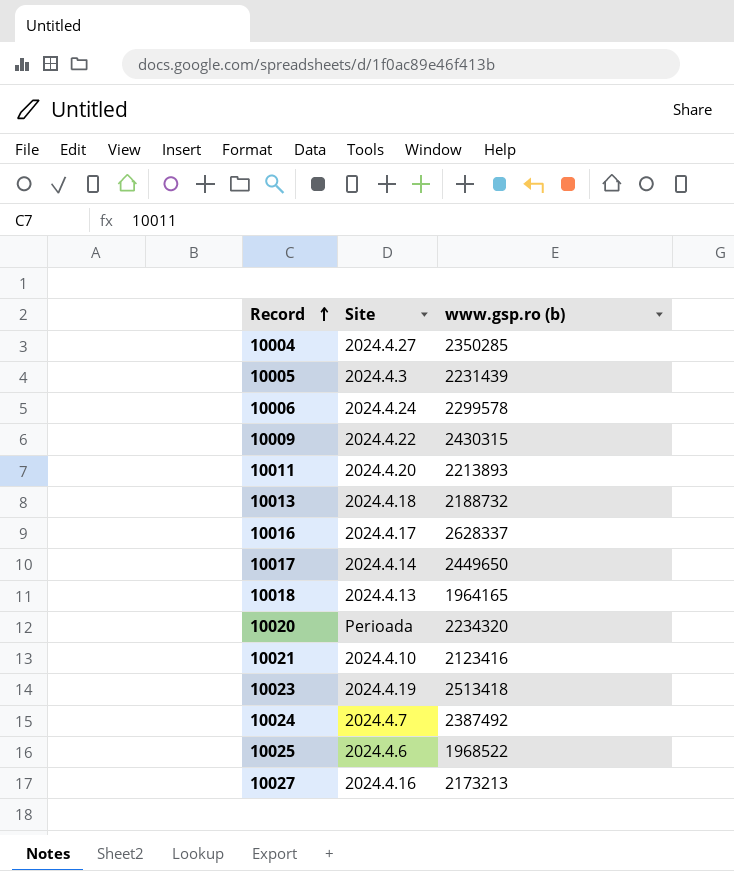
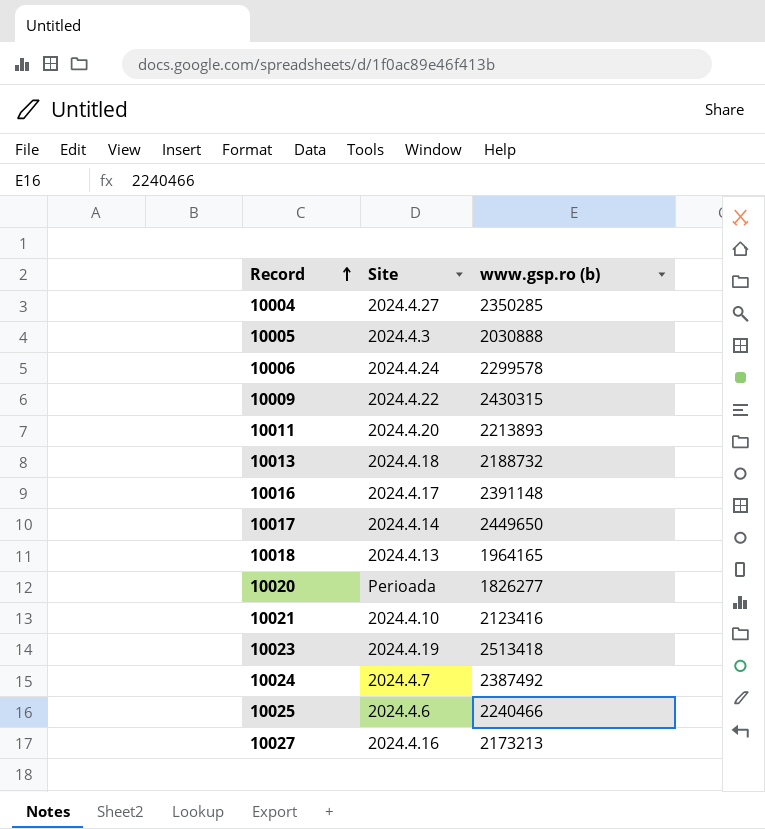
10005 | www.gsp.ro (b): 2231439 -> 2030888
10016 | www.gsp.ro (b): 2628337 -> 2391148
10020 | www.gsp.ro (b): 2234320 -> 1826277
10025 | www.gsp.ro (b): 1968522 -> 2240466

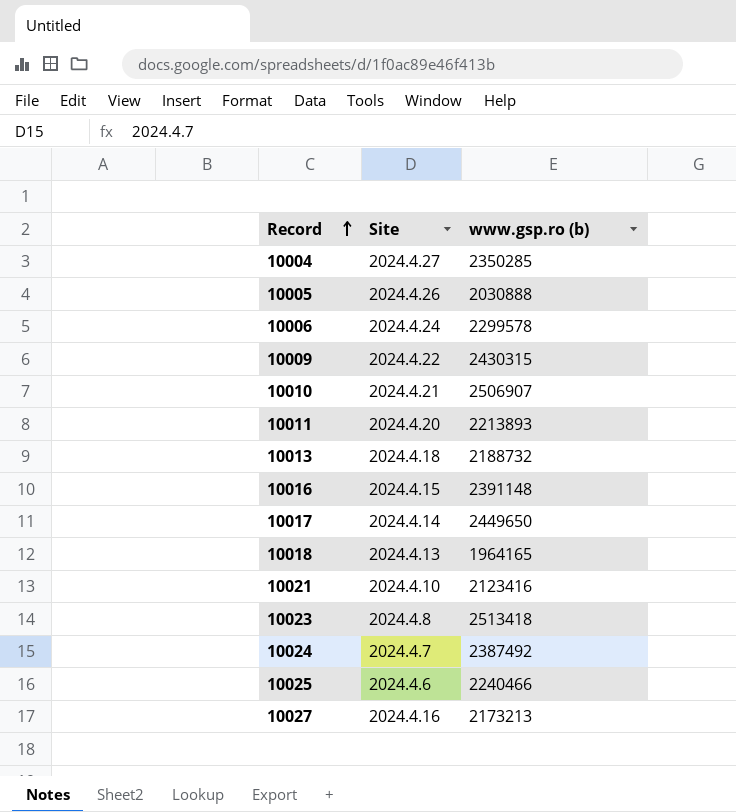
row 10020: Perioada | 1826277 -> none
10005 | Site: 2024.4.3 -> 2024.4.26
row 10010: none -> 2024.4.21 | 2506907
10016 | Site: 2024.4.17 -> 2024.4.15
10023 | Site: 2024.4.19 -> 2024.4.8

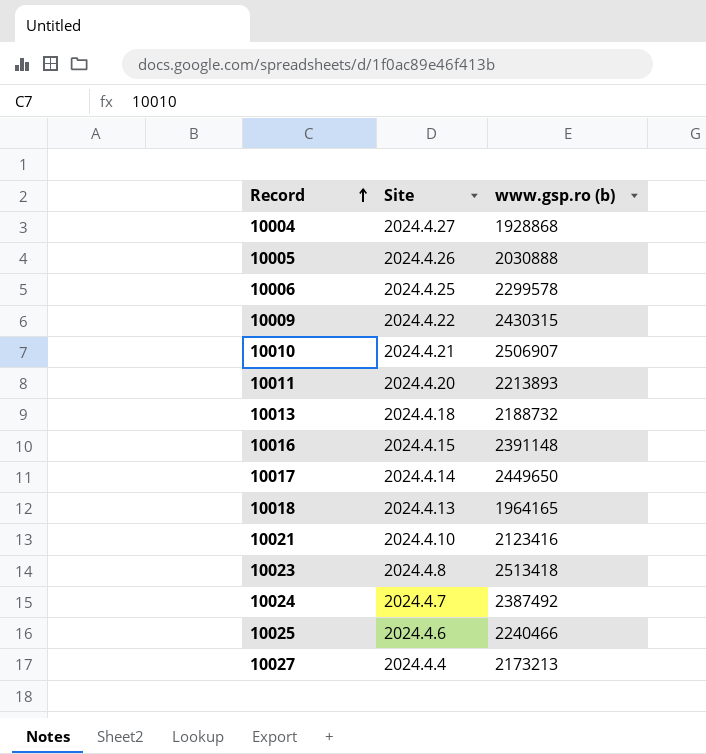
10004 | www.gsp.ro (b): 2350285 -> 1928868
10006 | Site: 2024.4.24 -> 2024.4.25
10027 | Site: 2024.4.16 -> 2024.4.4

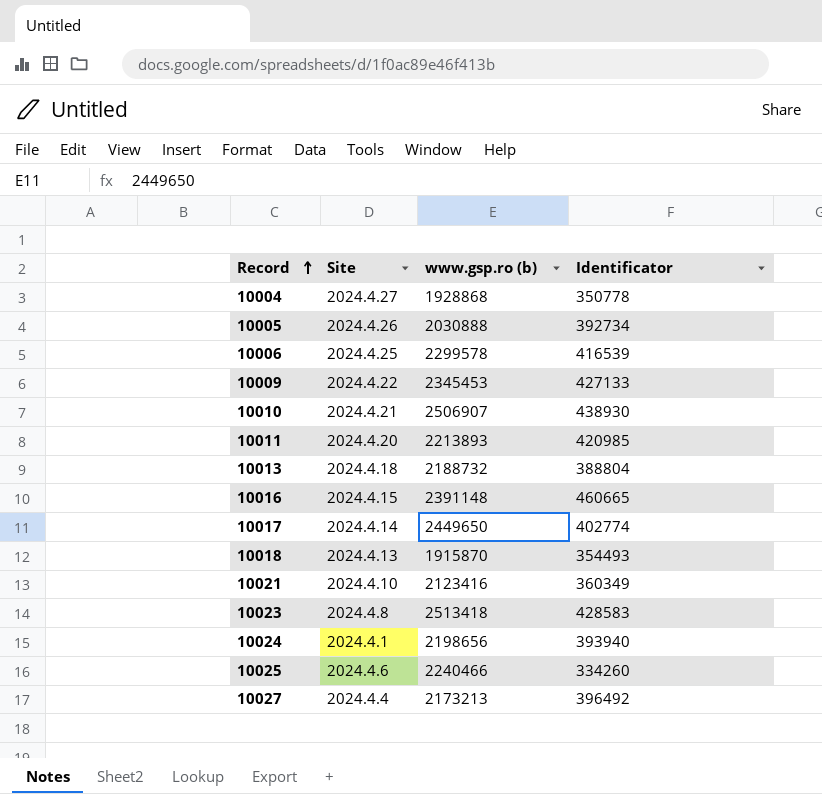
column Identificator | position: none -> 4
10009 | www.gsp.ro (b): 2430315 -> 2345453
10018 | www.gsp.ro (b): 1964165 -> 1915870
10024 | Site: 2024.4.7 -> 2024.4.1
10024 | www.gsp.ro (b): 2387492 -> 2198656

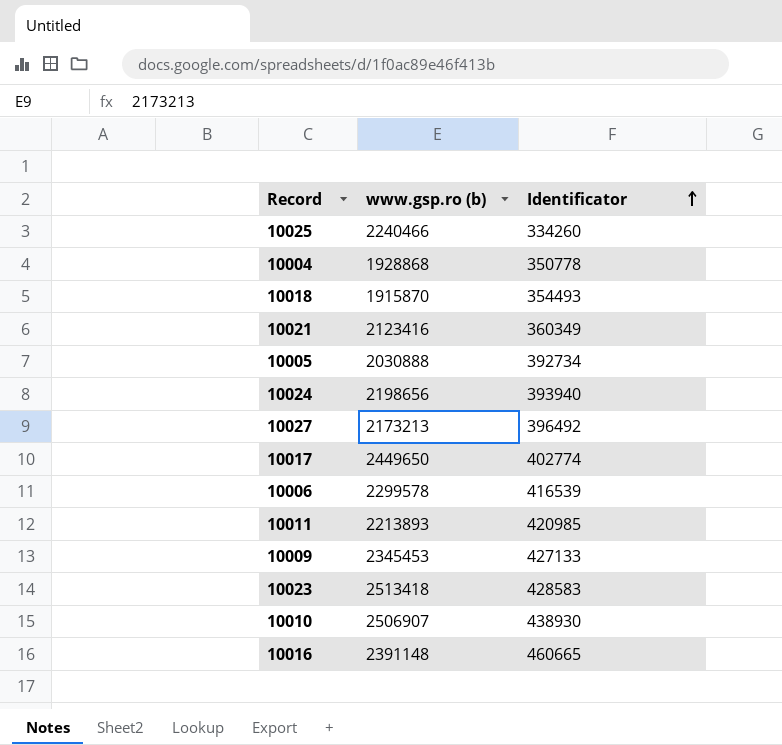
row order: Record ascending -> Identificator ascending
column Site | position: 2 -> none
row 10013: 2024.4.18 | 2188732 | 388804 -> none

